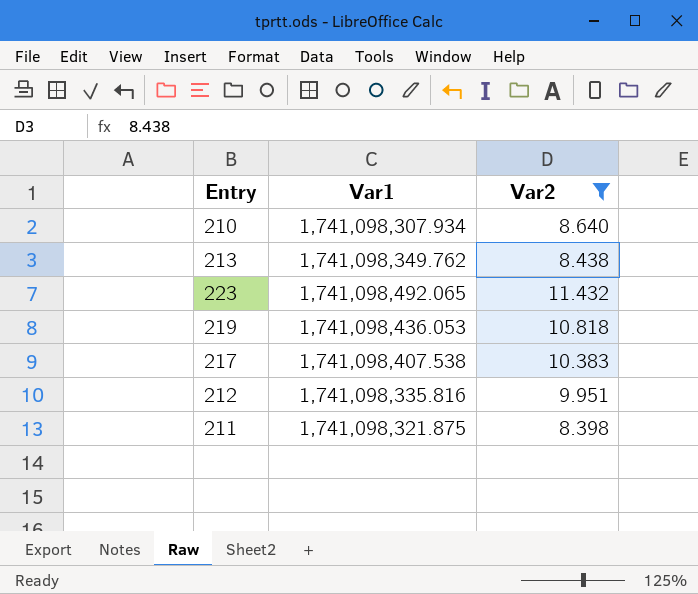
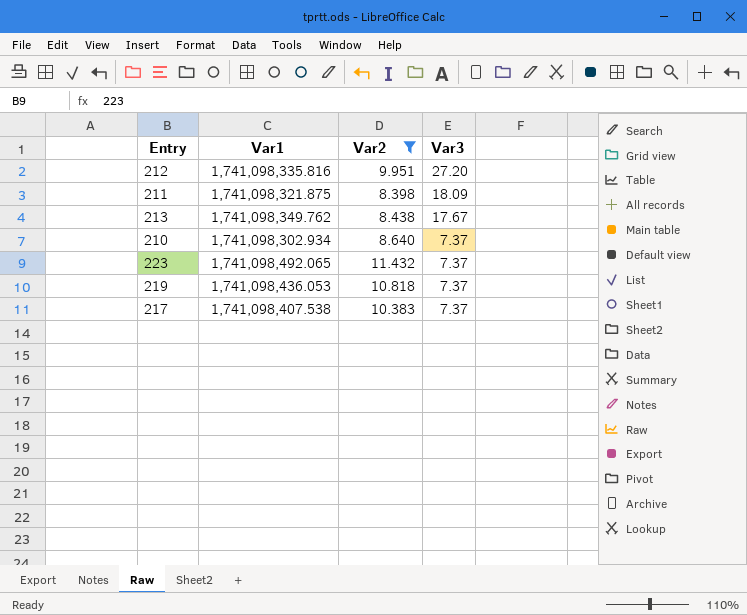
row order: none -> Var3 descending
column Var3 | position: none -> 4
210 | Var1: 1,741,098,307.934 -> 1,741,098,302.934

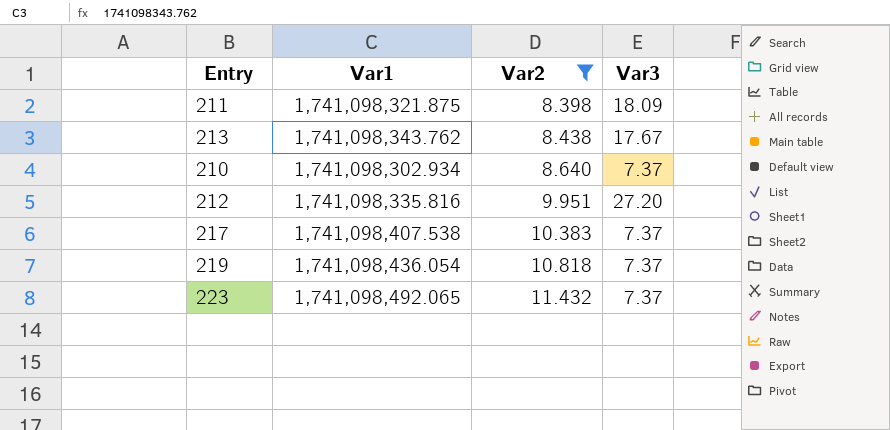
row order: Var3 descending -> Var2 ascending
213 | Var1: 1,741,098,349.762 -> 1,741,098,343.762
219 | Var1: 1,741,098,436.053 -> 1,741,098,436.054

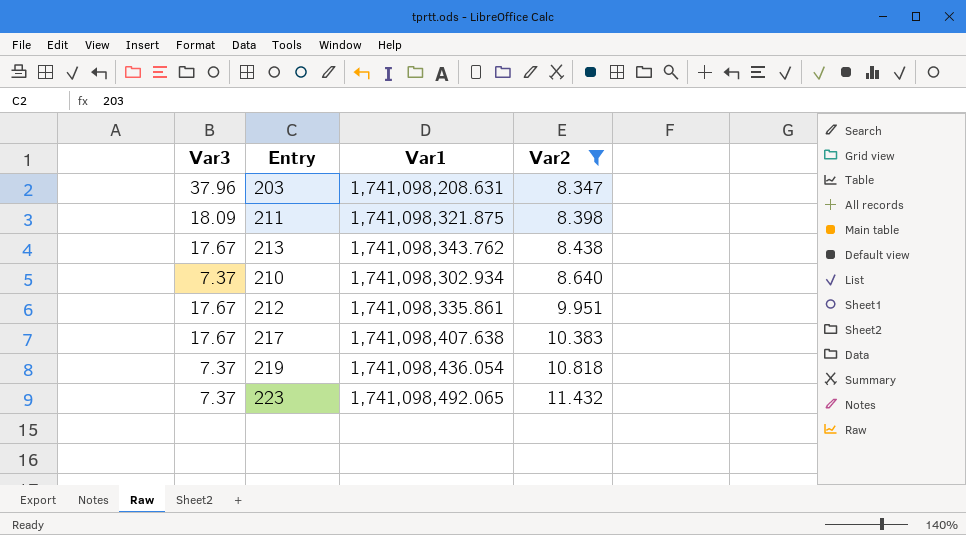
column Var3 | position: 4 -> 1
row 203: none -> 37.96 | 1,741,098,208.631 | 8.347
212 | Var3: 27.20 -> 17.67
212 | Var1: 1,741,098,335.816 -> 1,741,098,335.861
217 | Var3: 7.37 -> 17.67
217 | Var1: 1,741,098,407.538 -> 1,741,098,407.638

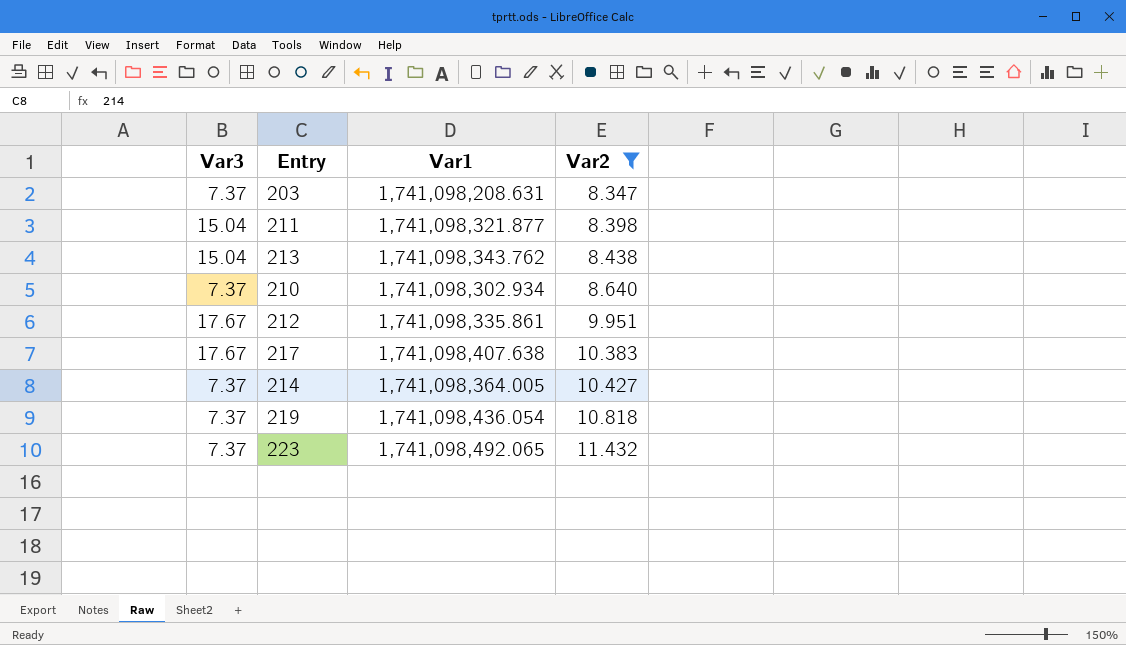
203 | Var3: 37.96 -> 7.37
211 | Var3: 18.09 -> 15.04
211 | Var1: 1,741,098,321.875 -> 1,741,098,321.877
213 | Var3: 17.67 -> 15.04
row 214: none -> 7.37 | 1,741,098,364.005 | 10.427

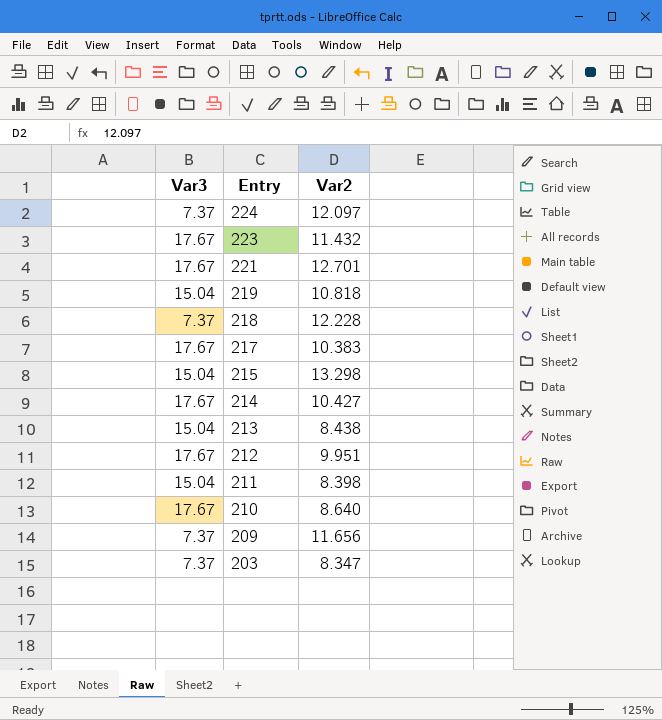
filter: Var2 <= 11.432 -> none
row order: Var2 ascending -> Entry descending
column Var1 | position: 3 -> none
223 | Var3: 7.37 -> 17.67
219 | Var3: 7.37 -> 15.04
214 | Var3: 7.37 -> 17.67
210 | Var3: 7.37 -> 17.67

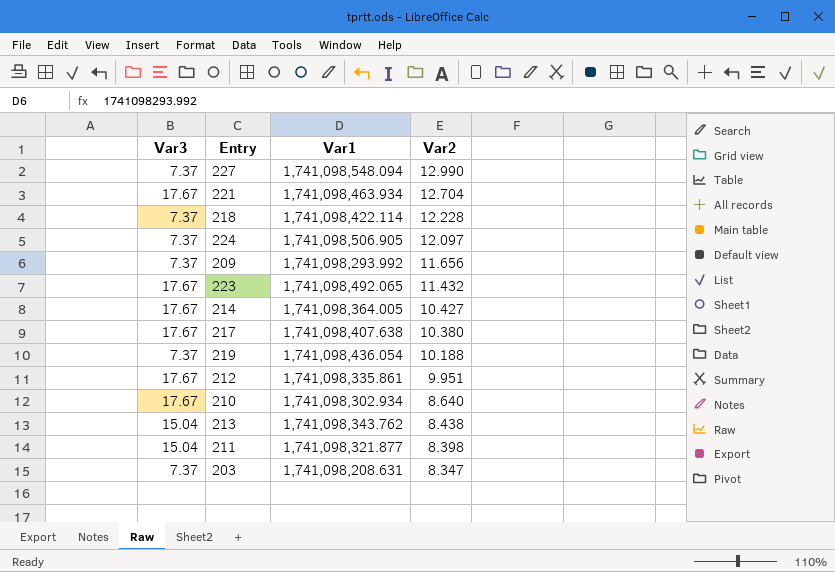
row order: Entry descending -> Var2 descending
column Var1 | position: none -> 3
row 215: 15.04 | 13.298 -> none
row 227: none -> 7.37 | 1,741,098,548.094 | 12.990
221 | Var2: 12.701 -> 12.704
217 | Var2: 10.383 -> 10.380
219 | Var3: 15.04 -> 7.37
219 | Var2: 10.818 -> 10.188

